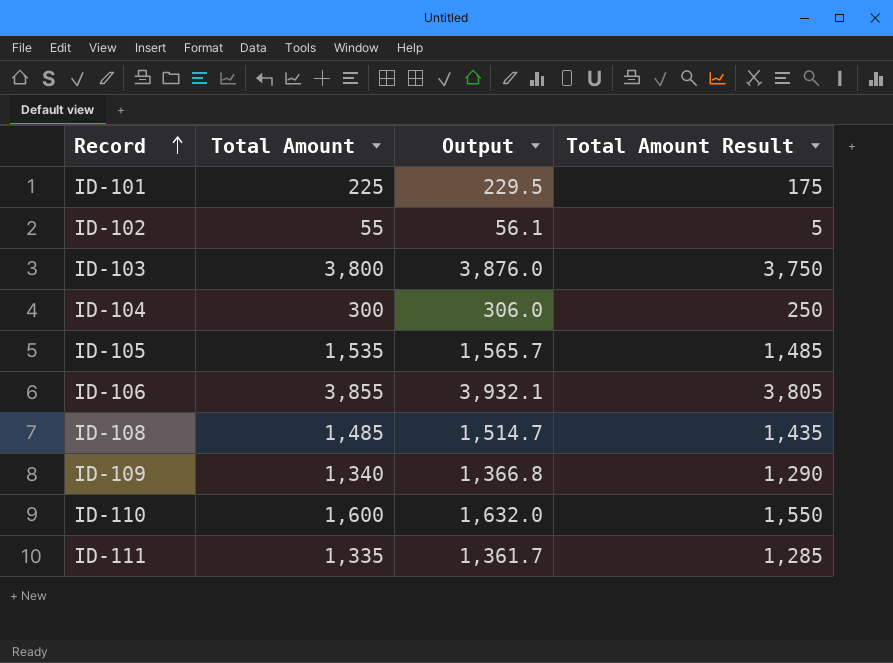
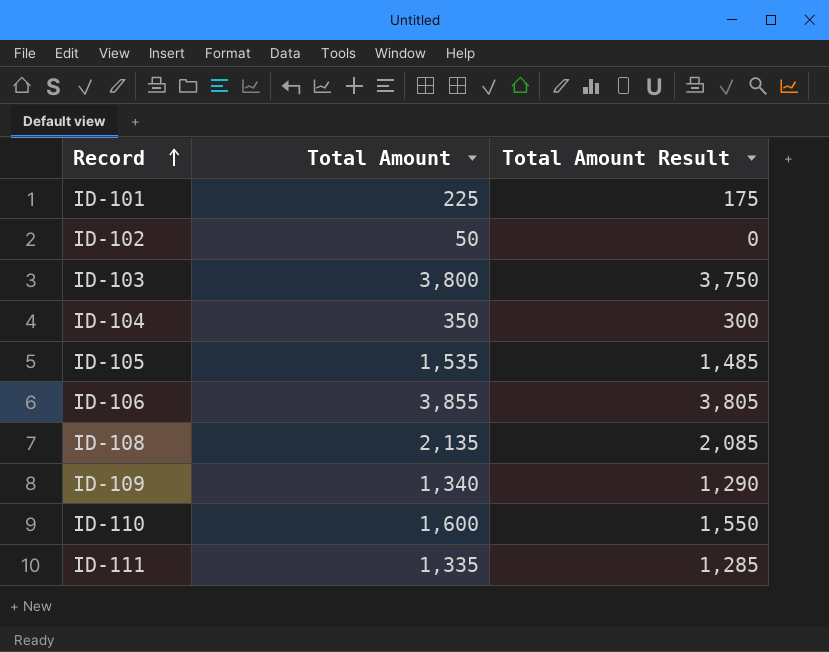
column Output | formula: [Total Amount] * 1.02 -> none
ID-102 | Total Amount: 55 -> 50
ID-102 | Total Amount Result: 5 -> 0
ID-104 | Total Amount: 300 -> 350
ID-104 | Total Amount Result: 250 -> 300
ID-108 | Total Amount: 1,485 -> 2,135
ID-108 | Total Amount Result: 1,435 -> 2,085

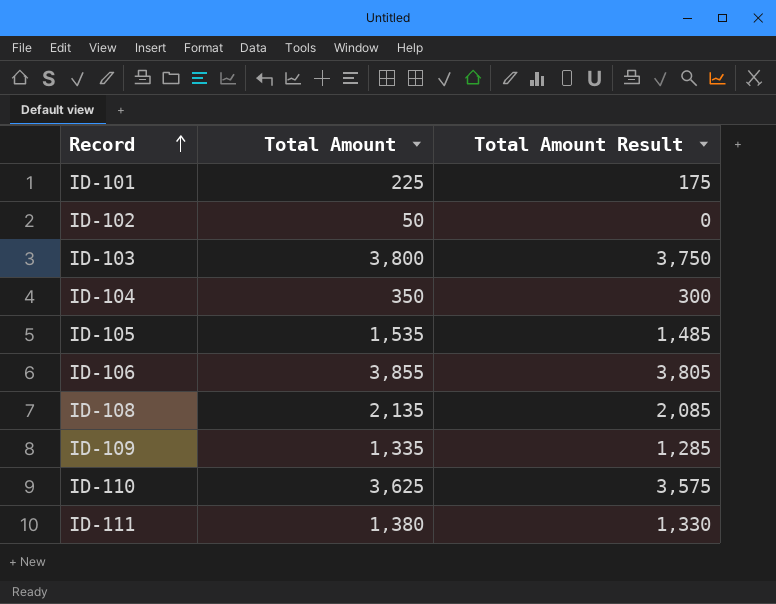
ID-109 | Total Amount: 1,340 -> 1,335
ID-109 | Total Amount Result: 1,290 -> 1,285
ID-110 | Total Amount: 1,600 -> 3,625
ID-110 | Total Amount Result: 1,550 -> 3,575
ID-111 | Total Amount: 1,335 -> 1,380
ID-111 | Total Amount Result: 1,285 -> 1,330

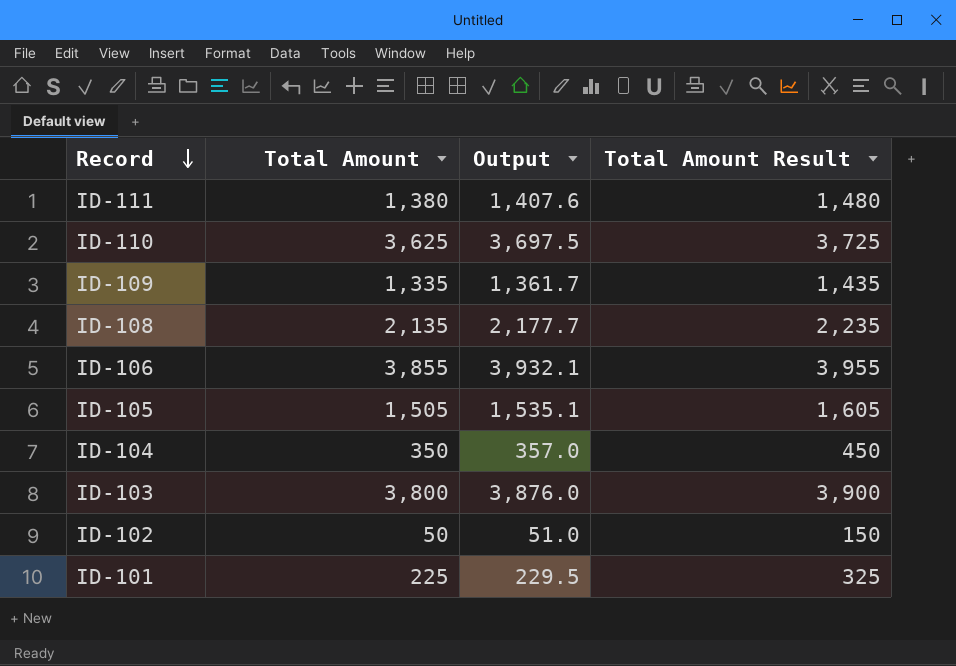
row order: Record ascending -> Record descending
column Output | formula: none -> [Total Amount] * 1.02
column Total Amount Result | formula: [Total Amount] - 50 -> [Total Amount] + 100
ID-105 | Total Amount: 1,535 -> 1,505

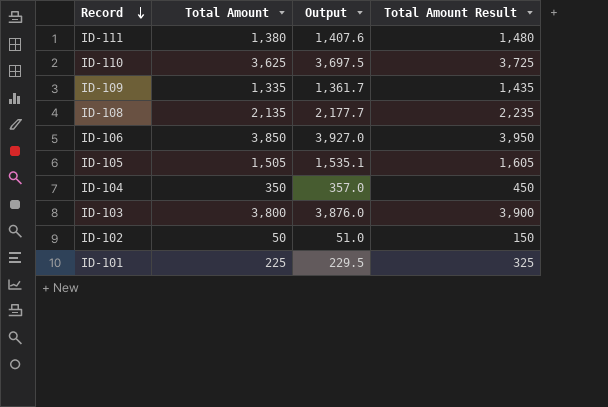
ID-106 | Total Amount: 3,855 -> 3,850
ID-106 | Output: 3,932.1 -> 3,927.0
ID-106 | Total Amount Result: 3,955 -> 3,950

